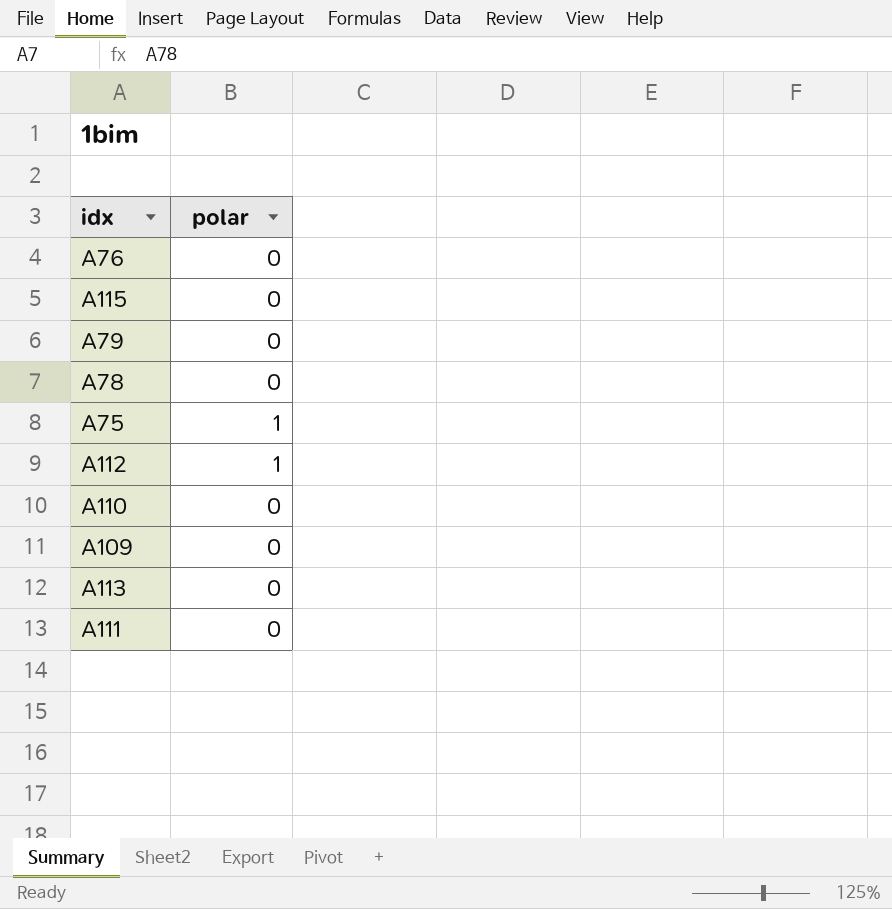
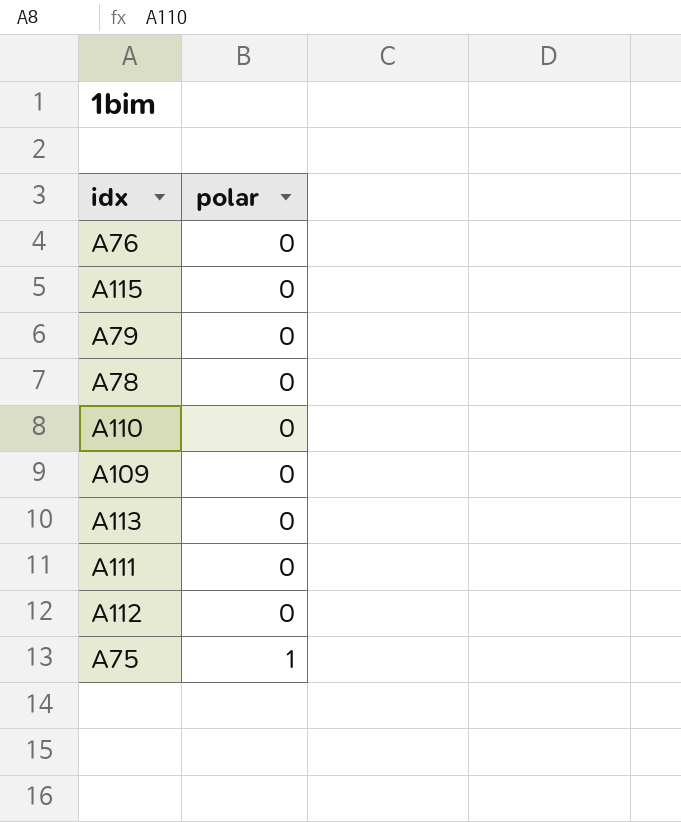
row order: none -> polar ascending
A112 | polar: 1 -> 0

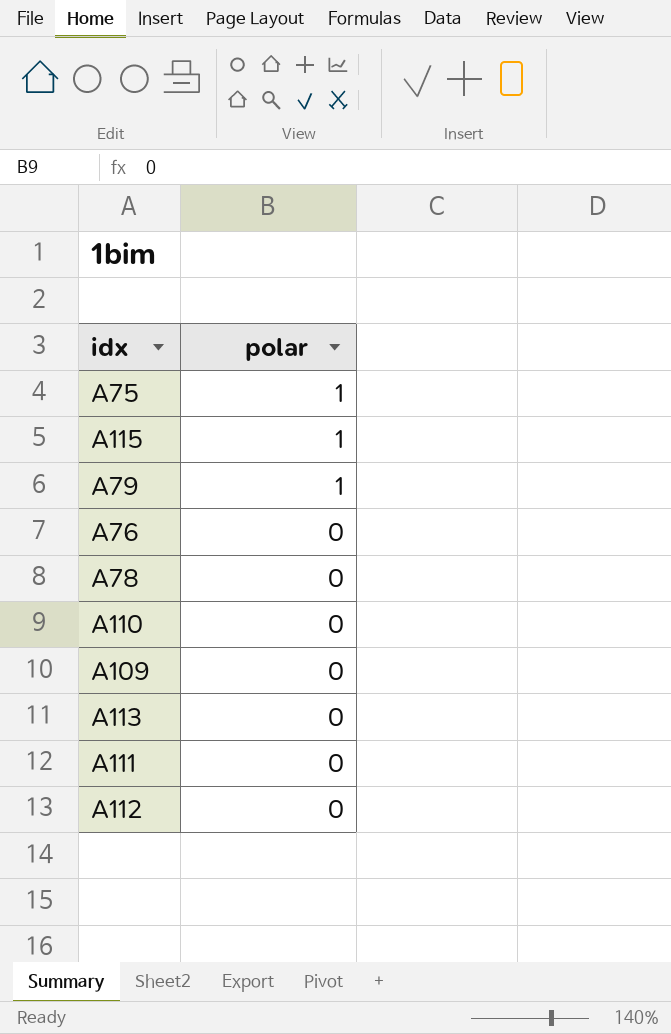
row order: polar ascending -> polar descending
A115 | polar: 0 -> 1
A79 | polar: 0 -> 1

